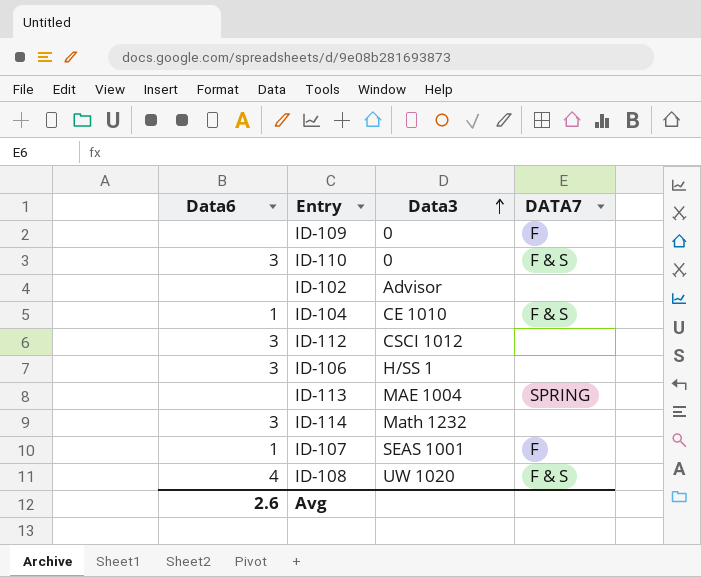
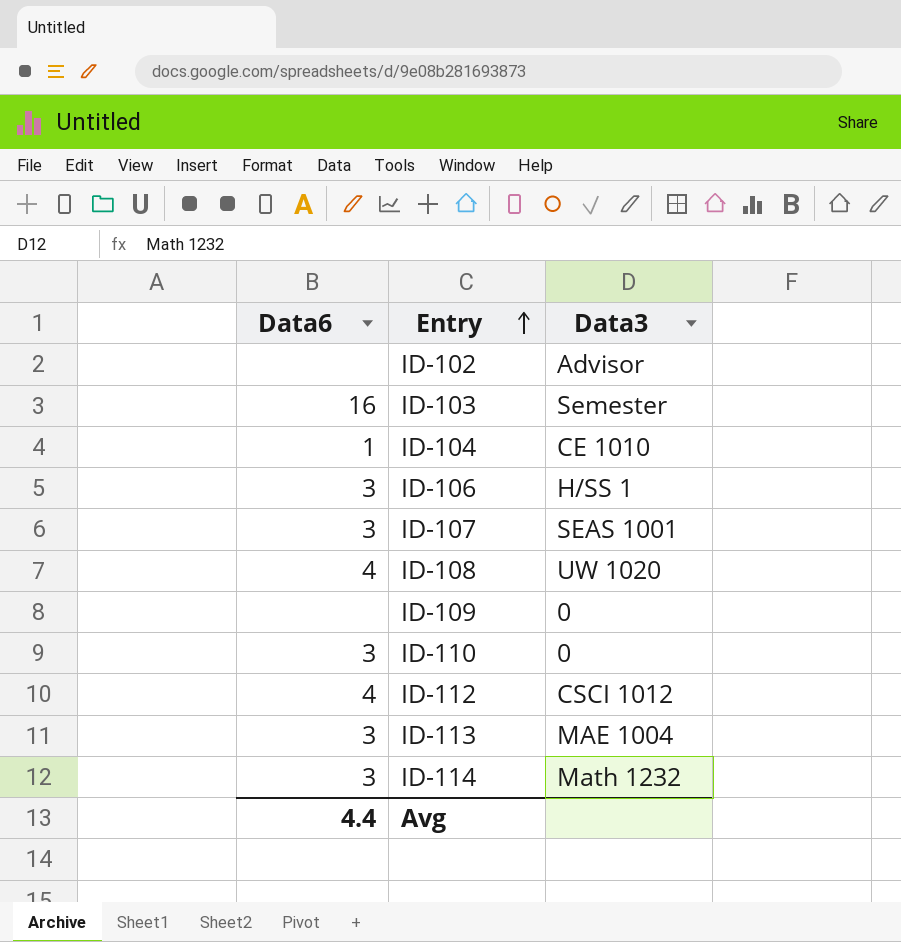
row order: Data3 ascending -> Entry ascending
column DATA7 | position: 4 -> none
row ID-103: none -> 16 | Semester
ID-107 | Data6: 1 -> 3
ID-112 | Data6: 3 -> 4
ID-113 | Data6: none -> 3
Avg | Data6: 2.6 -> 4.4

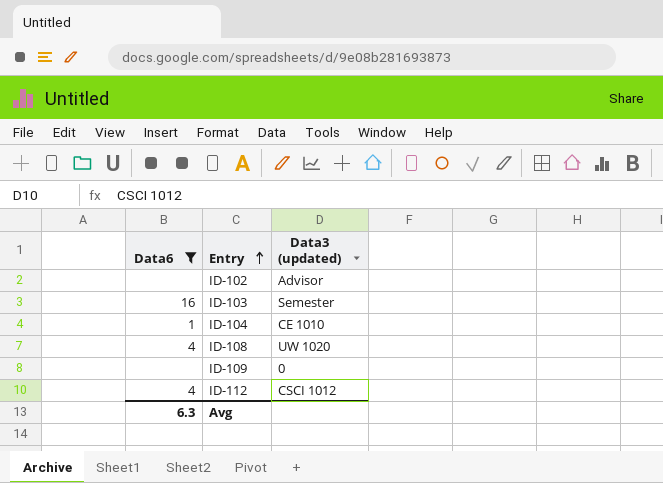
filter: none -> Data6 != 3
column name: Data3 -> Data3 (updated)
Avg | Data6: 4.4 -> 6.3

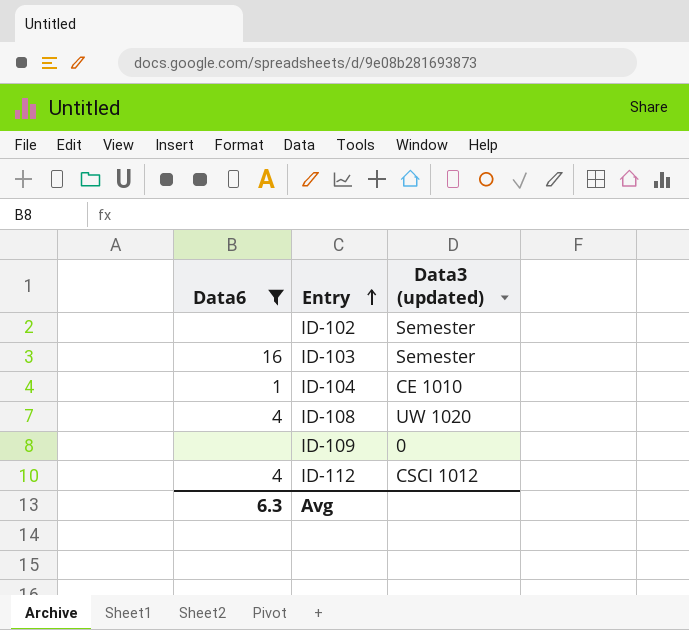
ID-102 | Data3 (updated): Advisor -> Semester

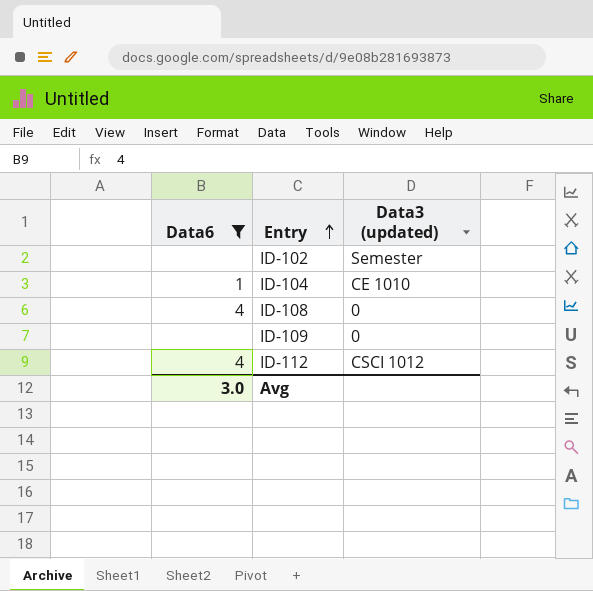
row ID-103: 16 | Semester -> none
ID-108 | Data3 (updated): UW 1020 -> 0
Avg | Data6: 6.3 -> 3.0

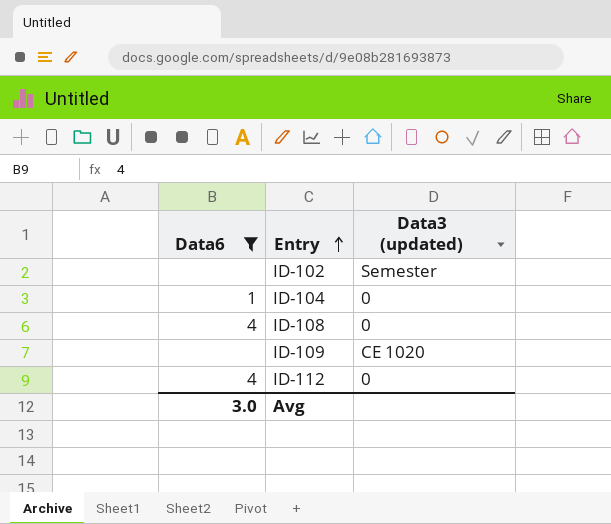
ID-104 | Data3 (updated): CE 1010 -> 0
ID-109 | Data3 (updated): 0 -> CE 1020
ID-112 | Data3 (updated): CSCI 1012 -> 0

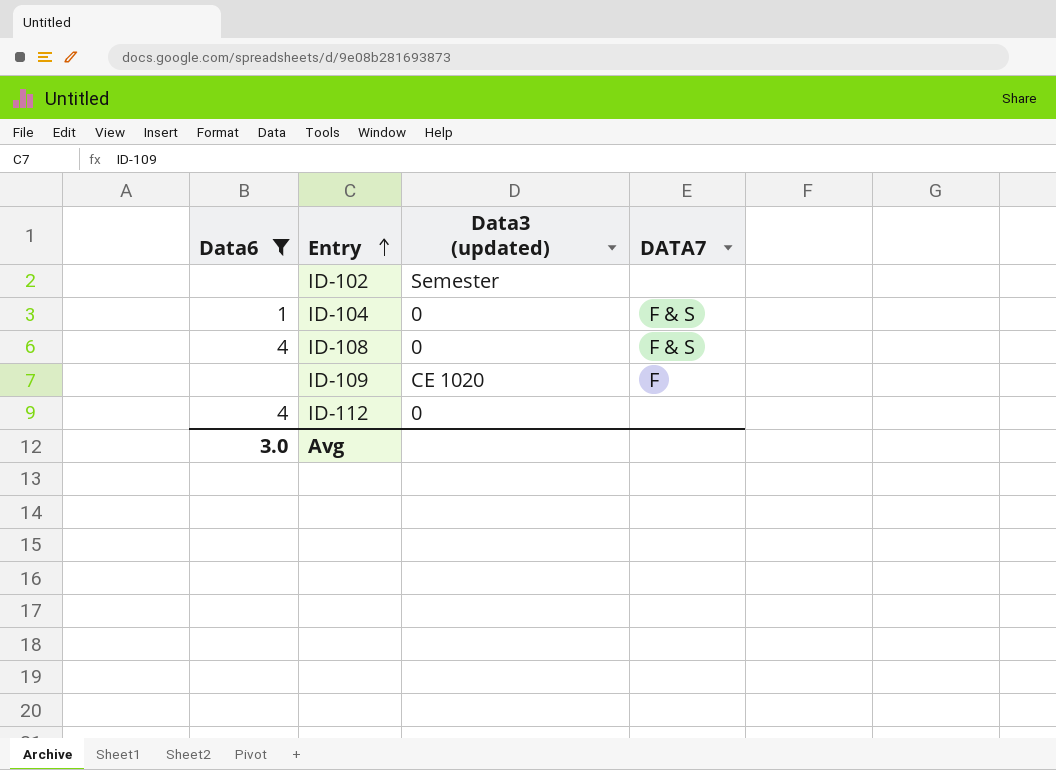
column DATA7 | position: none -> 4

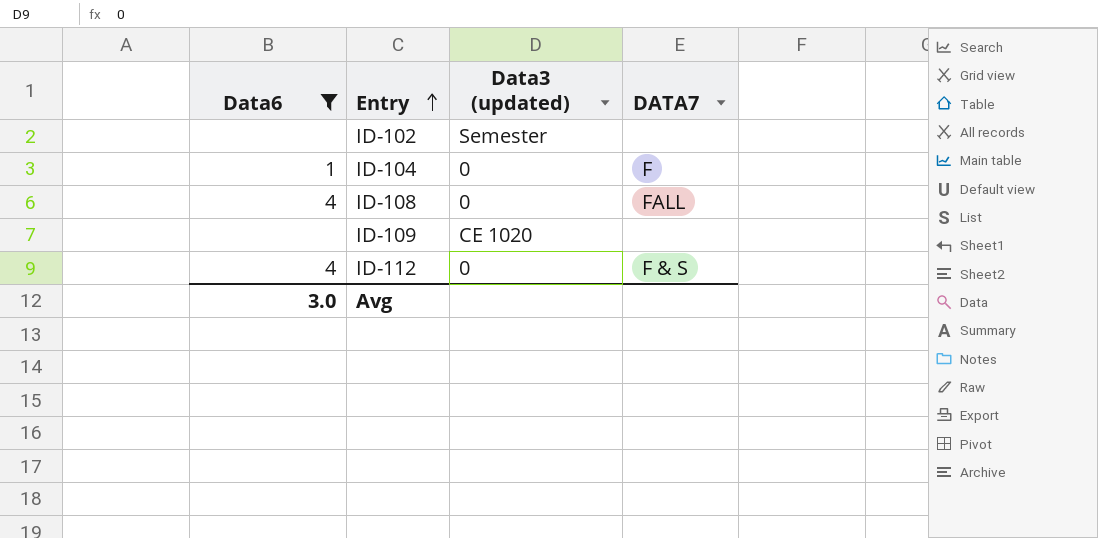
ID-104 | DATA7: F & S -> F
ID-108 | DATA7: F & S -> FALL
ID-109 | DATA7: F -> none
ID-112 | DATA7: none -> F & S

